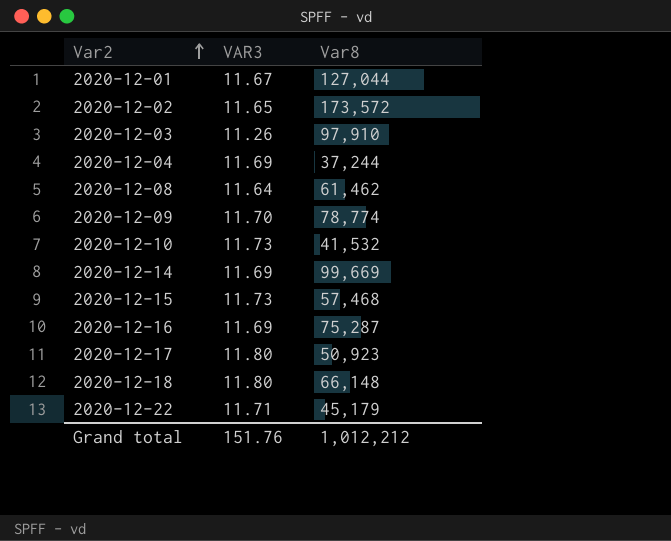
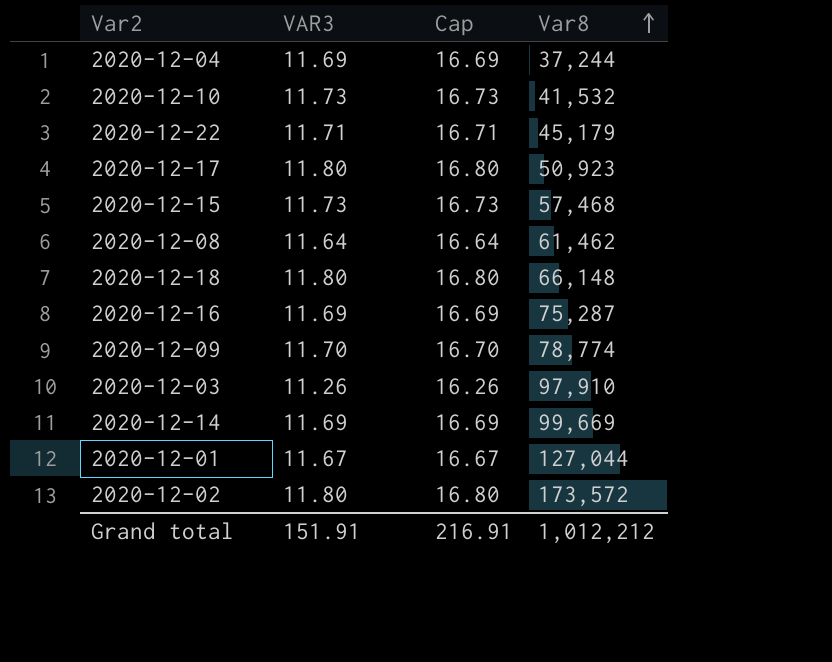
row order: Var2 ascending -> Var8 ascending
column Cap | formula: none -> [VAR3] + 5
2020-12-02 | VAR3: 11.65 -> 11.80
Grand total | VAR3: 151.76 -> 151.91

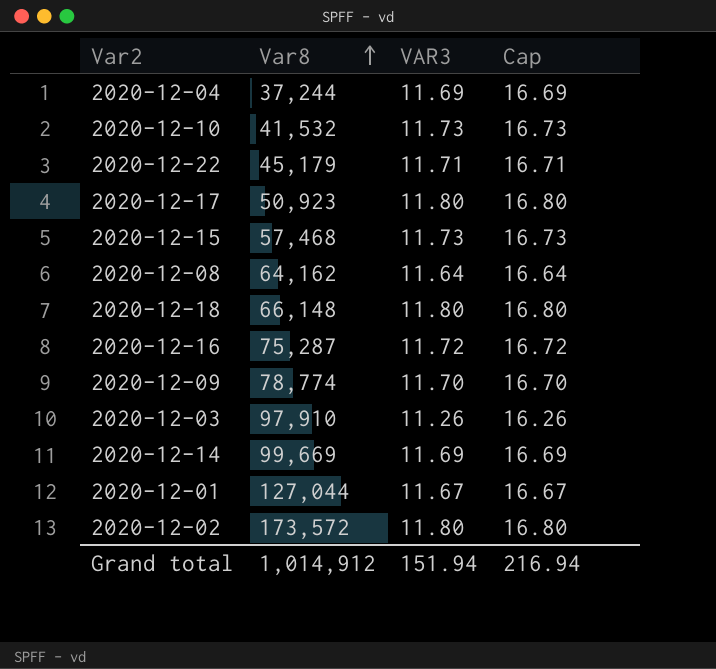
column Var8 | position: 4 -> 2
2020-12-08 | Var8: 61,462 -> 64,162
2020-12-16 | VAR3: 11.69 -> 11.72
2020-12-16 | Cap: 16.69 -> 16.72
Grand total | Var8: 1,012,212 -> 1,014,912
Grand total | VAR3: 151.91 -> 151.94
Grand total | Cap: 216.91 -> 216.94

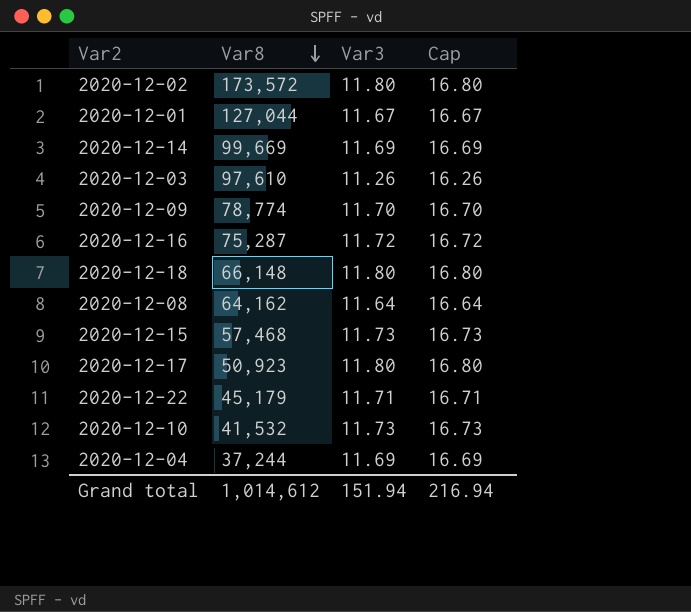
row order: Var8 ascending -> Var8 descending
column name: VAR3 -> Var3
2020-12-03 | Var8: 97,910 -> 97,610
Grand total | Var8: 1,014,912 -> 1,014,612

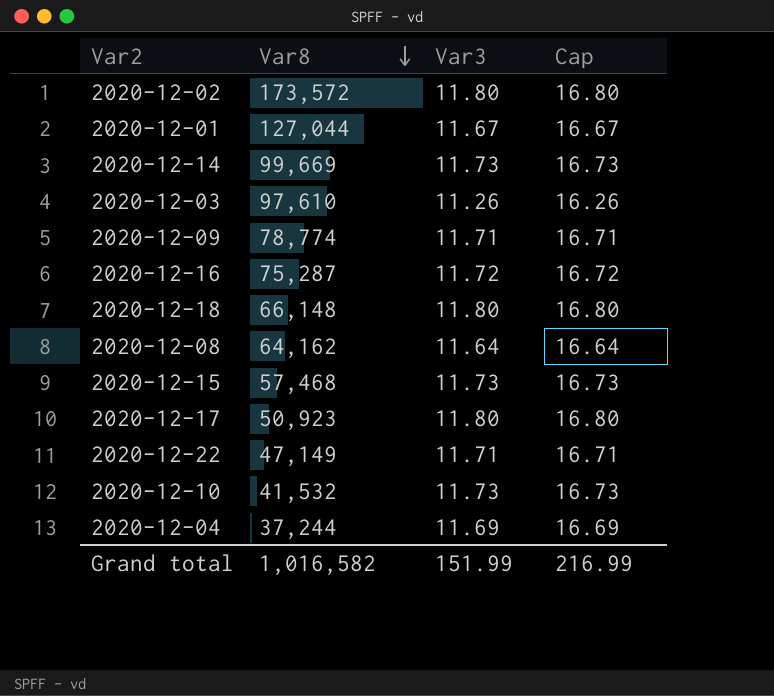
2020-12-14 | Var3: 11.69 -> 11.73
2020-12-14 | Cap: 16.69 -> 16.73
2020-12-09 | Var3: 11.70 -> 11.71
2020-12-09 | Cap: 16.70 -> 16.71
2020-12-22 | Var8: 45,179 -> 47,149
Grand total | Var8: 1,014,612 -> 1,016,582
Grand total | Var3: 151.94 -> 151.99
Grand total | Cap: 216.94 -> 216.99

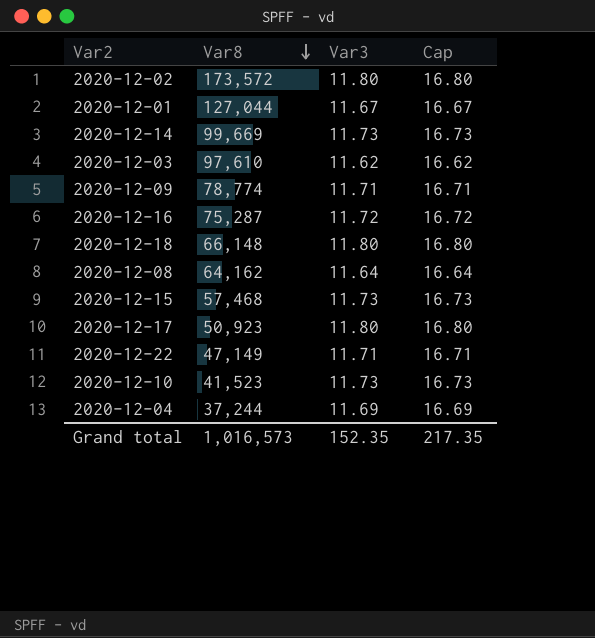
2020-12-03 | Var3: 11.26 -> 11.62
2020-12-03 | Cap: 16.26 -> 16.62
2020-12-10 | Var8: 41,532 -> 41,523
Grand total | Var8: 1,016,582 -> 1,016,573
Grand total | Var3: 151.99 -> 152.35
Grand total | Cap: 216.99 -> 217.35

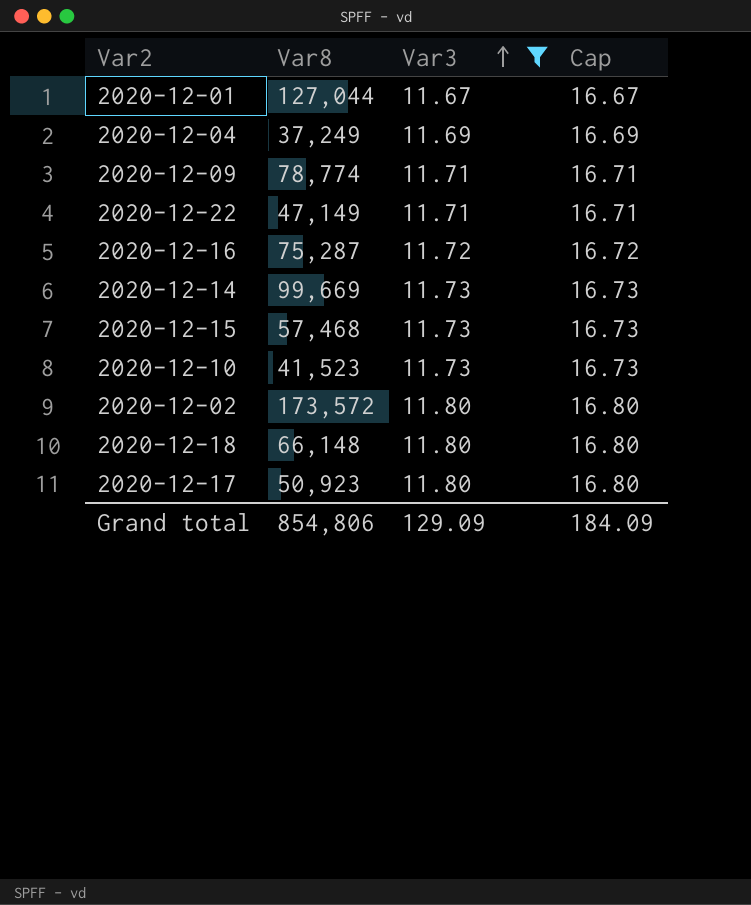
filter: none -> Var3 >= 11.67
row order: Var8 descending -> Var3 ascending
2020-12-04 | Var8: 37,244 -> 37,249
Grand total | Var8: 1,016,573 -> 854,806
Grand total | Var3: 152.35 -> 129.09
Grand total | Cap: 217.35 -> 184.09

